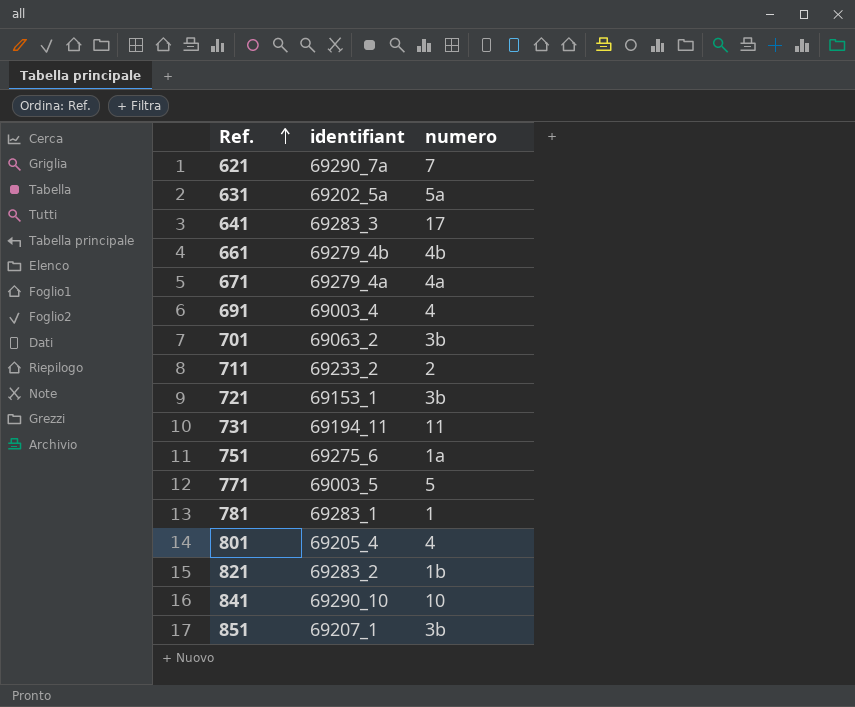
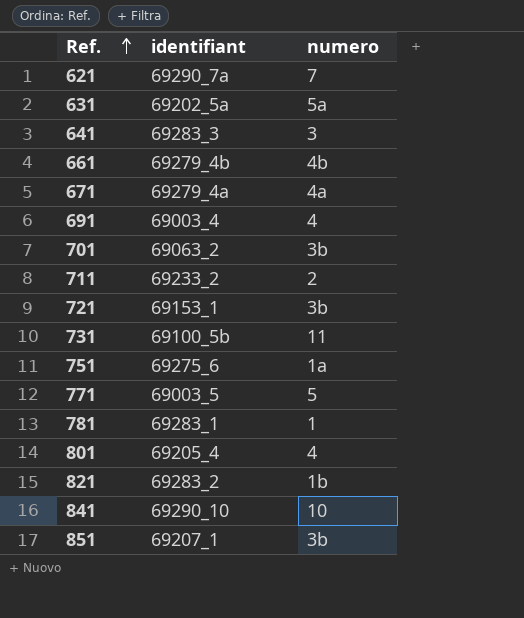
641 | numero: 17 -> 3
731 | identifiant: 69194_11 -> 69100_5b

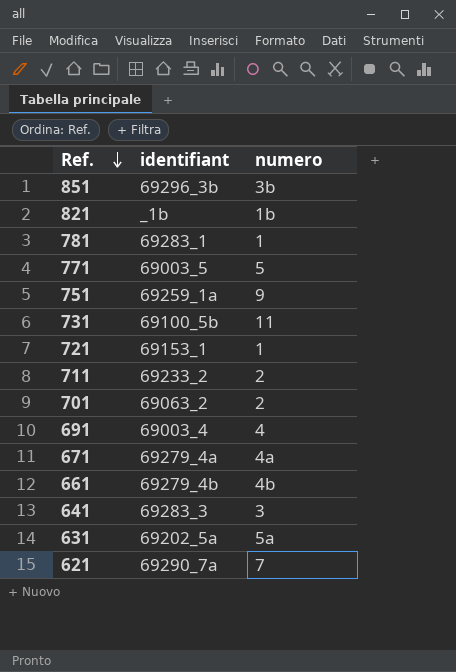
row order: Ref. ascending -> Ref. descending
row 801: 69205_4 | 4 -> none
row 841: 69290_10 | 10 -> none
851 | identifiant: 69207_1 -> 69296_3b
821 | identifiant: 69283_2 -> _1b
751 | identifiant: 69275_6 -> 69259_1a
751 | numero: 1a -> 9
721 | numero: 3b -> 1
701 | numero: 3b -> 2

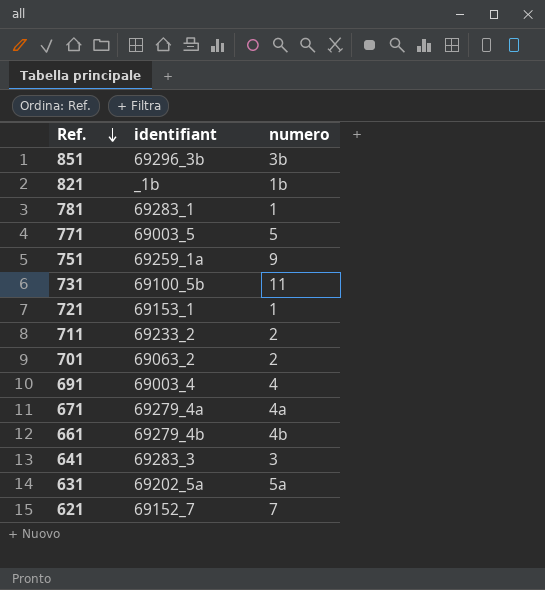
621 | identifiant: 69290_7a -> 69152_7

